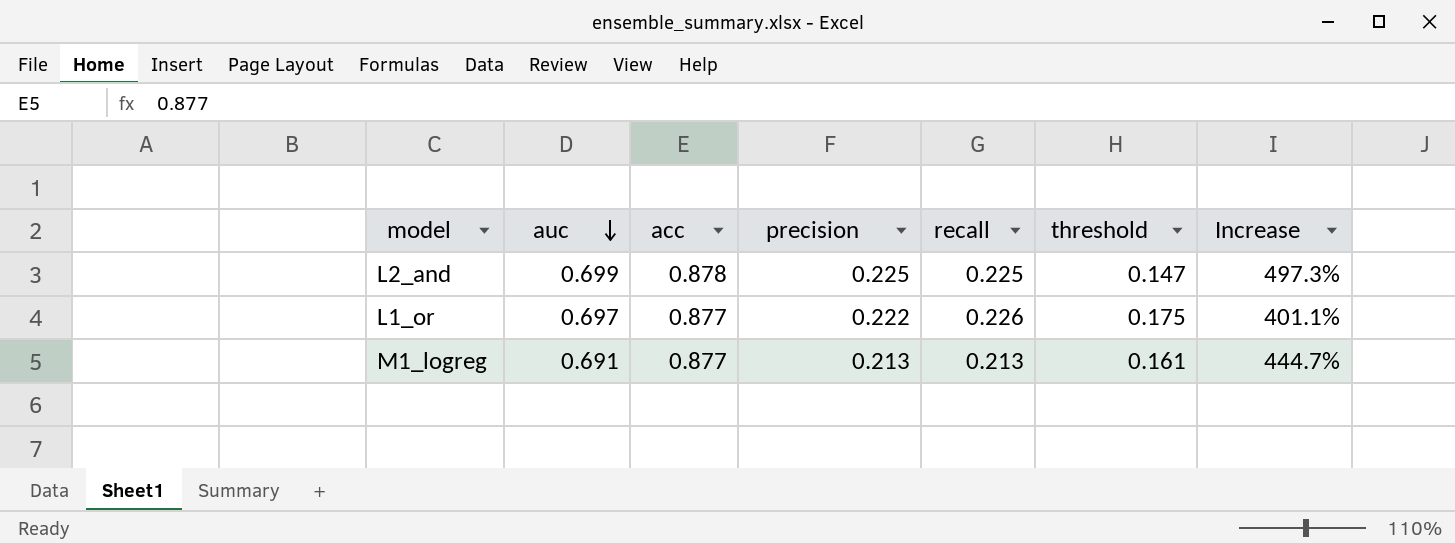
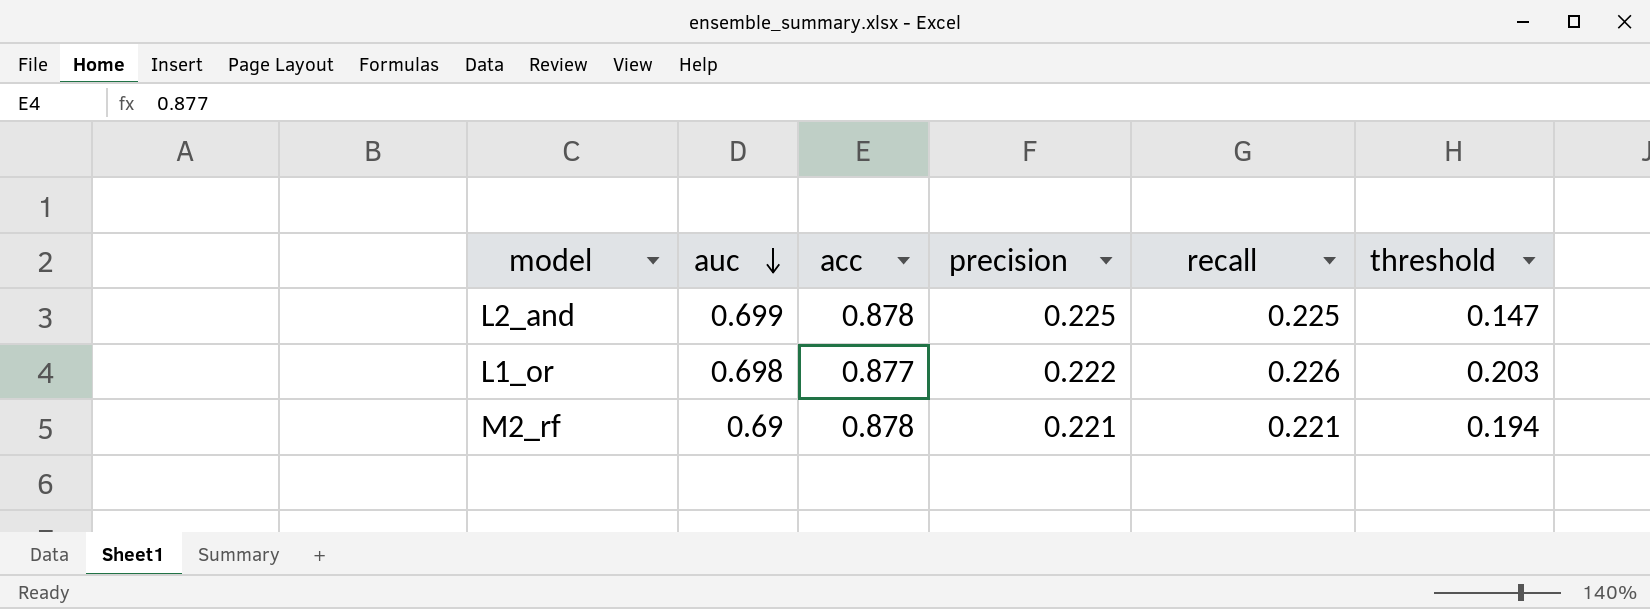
column Increase | formula: ([acc] - [threshold]) / [threshold] -> none
row M1_logreg: 0.691 | 0.877 | 0.213 | 0.213 | 0.161 | 444.7% -> none
L1_or | auc: 0.697 -> 0.698
L1_or | threshold: 0.175 -> 0.203
row M2_rf: none -> 0.69 | 0.878 | 0.221 | 0.221 | 0.194

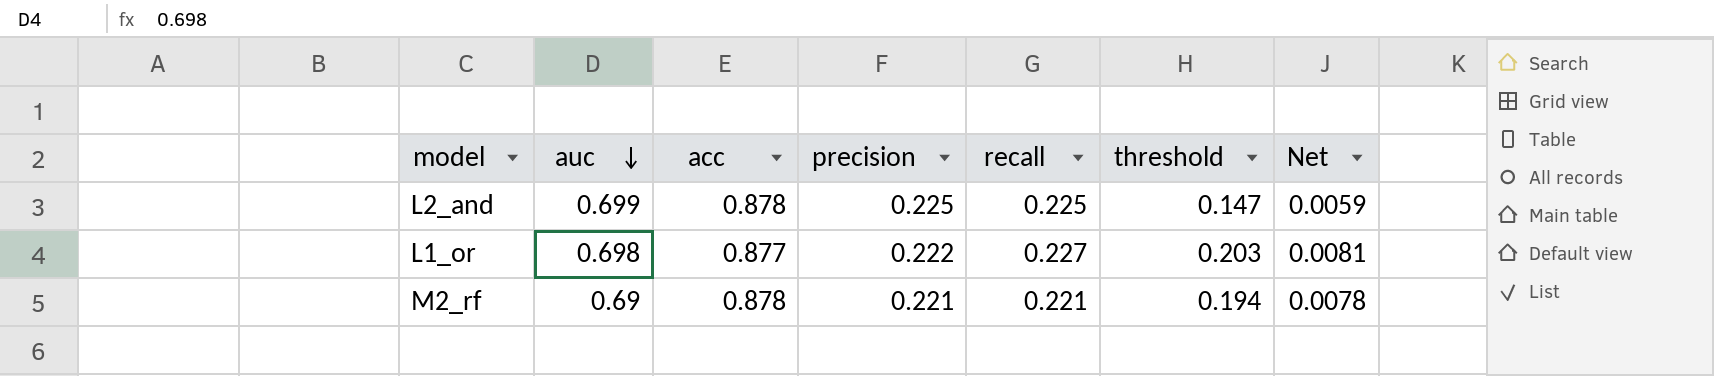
column Net | formula: none -> [threshold] * 0.04
L1_or | recall: 0.226 -> 0.227

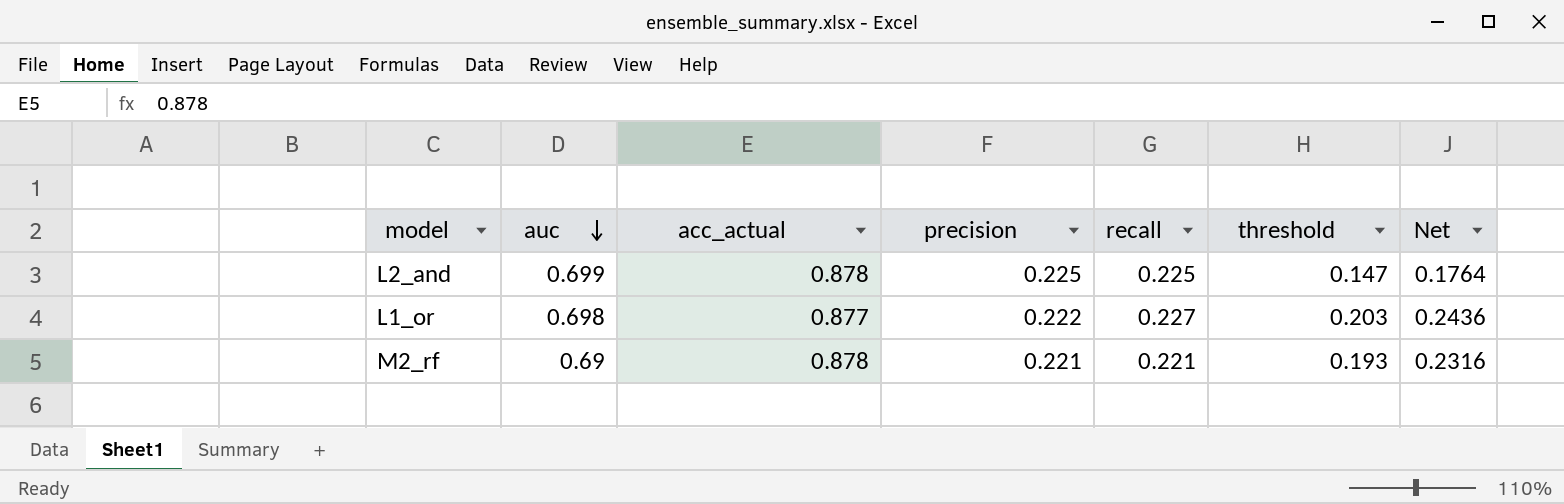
column name: acc -> acc_actual
column Net | formula: [threshold] * 0.04 -> [threshold] * 1.2
M2_rf | threshold: 0.194 -> 0.193

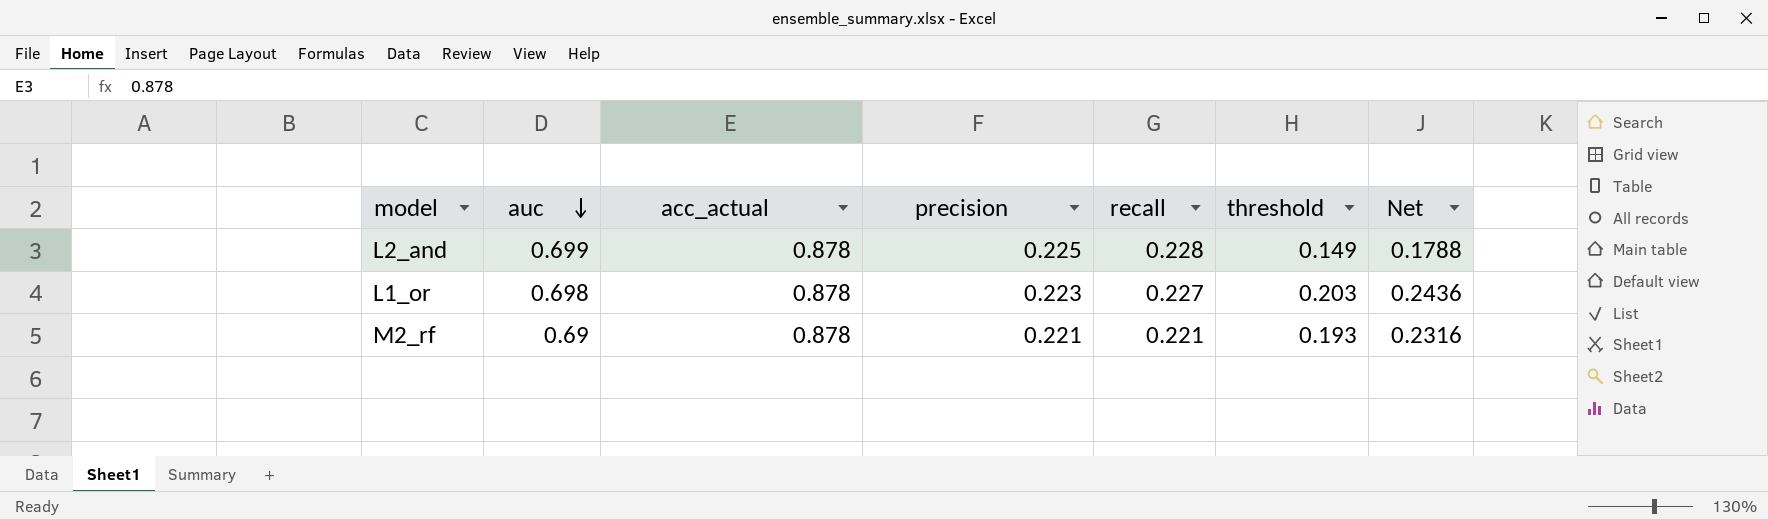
L2_and | recall: 0.225 -> 0.228
L2_and | threshold: 0.147 -> 0.149
L2_and | Net: 0.1764 -> 0.1788
L1_or | acc_actual: 0.877 -> 0.878
L1_or | precision: 0.222 -> 0.223

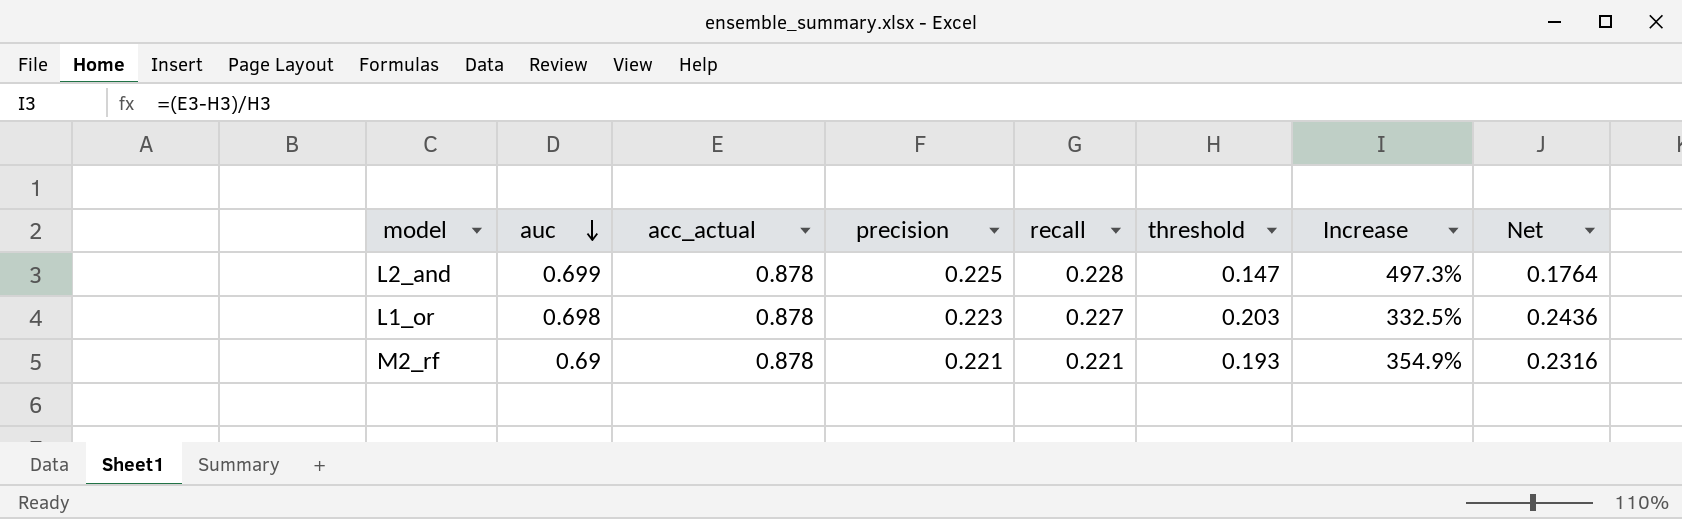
column Increase | formula: none -> ([acc_actual] - [threshold]) / [threshold]
L2_and | threshold: 0.149 -> 0.147
L2_and | Net: 0.1788 -> 0.1764

